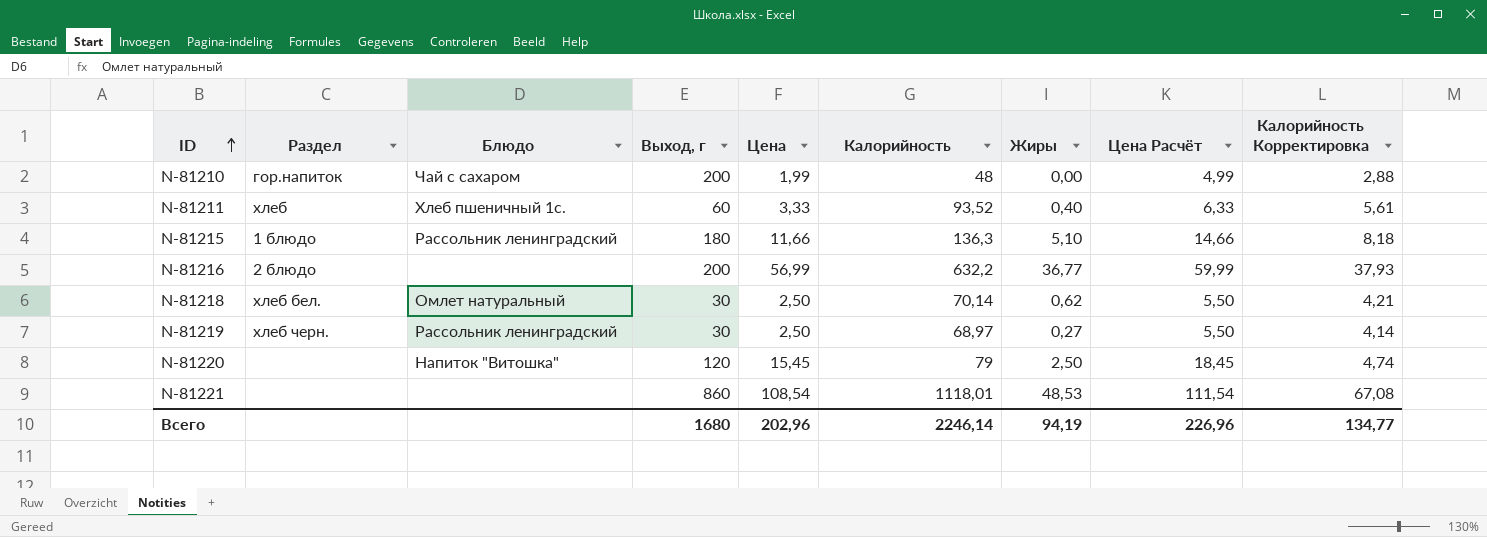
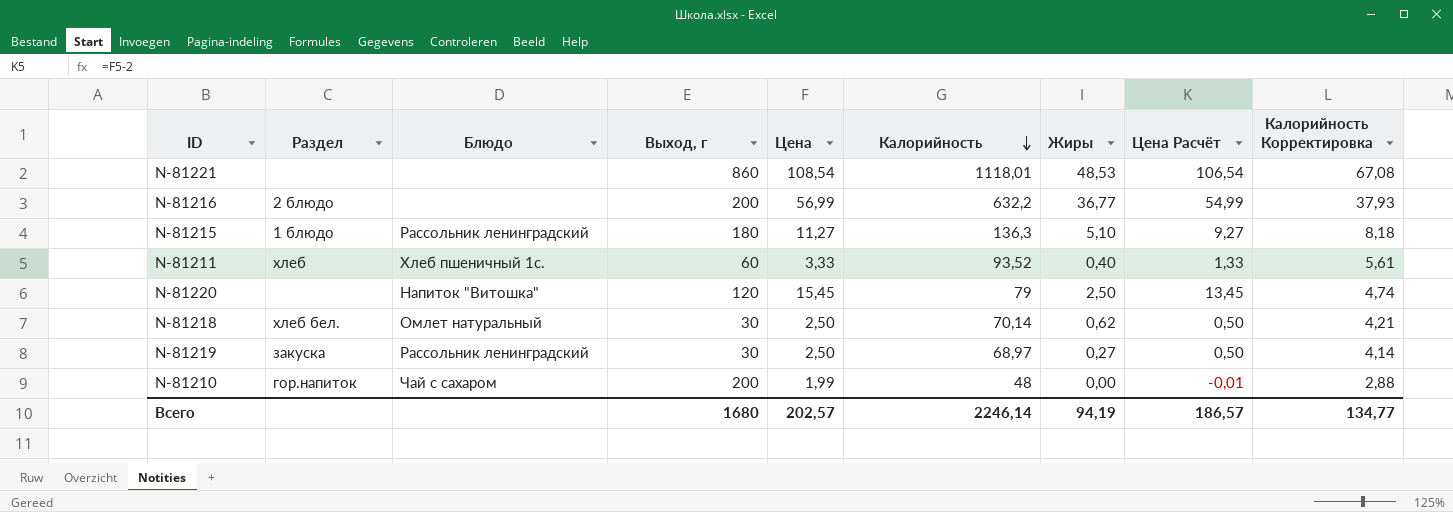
row order: ID ascending -> Калорийность descending
column Цена Расчёт | formula: [Цена] + 3 -> [Цена] - 2
N-81215 | Цена: 11,66 -> 11,27
N-81219 | Раздел: хлеб черн. -> закуска
Всего | Цена: 202,96 -> 202,57
Всего | Цена Расчёт: 226,96 -> 186,57

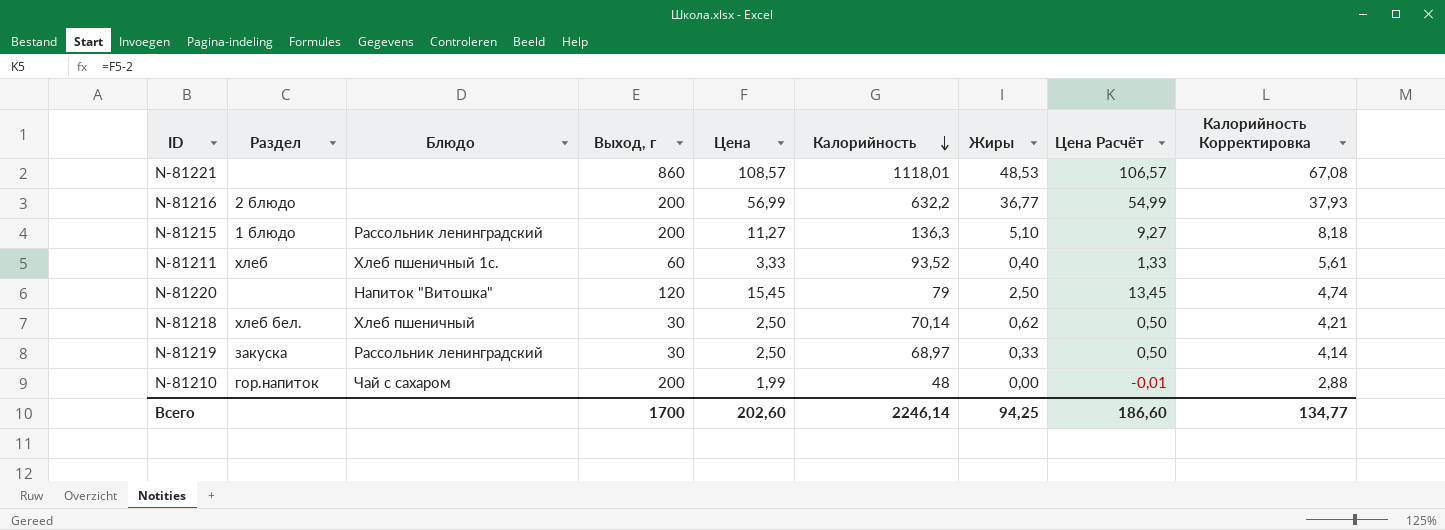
N-81221 | Цена: 108,54 -> 108,57
N-81221 | Цена Расчёт: 106,54 -> 106,57
N-81215 | Выход, г: 180 -> 200
N-81218 | Блюдо: Омлет натуральный -> Хлеб пшеничный
N-81219 | Жиры: 0,27 -> 0,33
Всего | Выход, г: 1680 -> 1700
Всего | Цена: 202,57 -> 202,60
Всего | Жиры: 94,19 -> 94,25
Всего | Цена Расчёт: 186,57 -> 186,60

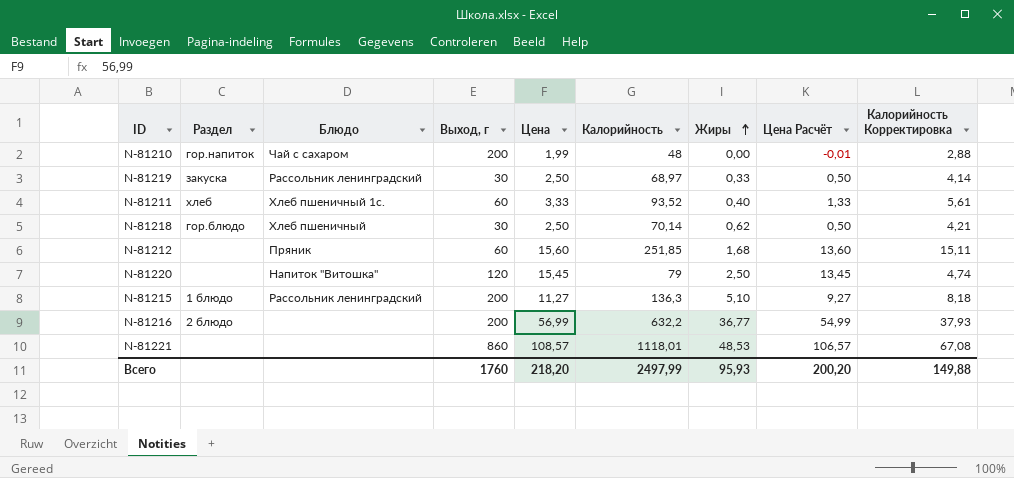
row order: Калорийность descending -> Жиры ascending
N-81218 | Раздел: хлеб бел. -> гор.блюдо
row N-81212: none -> none | Пряник | 60 | 15,60 | 251,85 | 1,68 | 13,60 | 15,11
Всего | Выход, г: 1700 -> 1760
Всего | Цена: 202,60 -> 218,20
Всего | Калорийность: 2246,14 -> 2497,99
Всего | Жиры: 94,25 -> 95,93
Всего | Цена Расчёт: 186,60 -> 200,20
Всего | Калорийность Корректировка: 134,77 -> 149,88

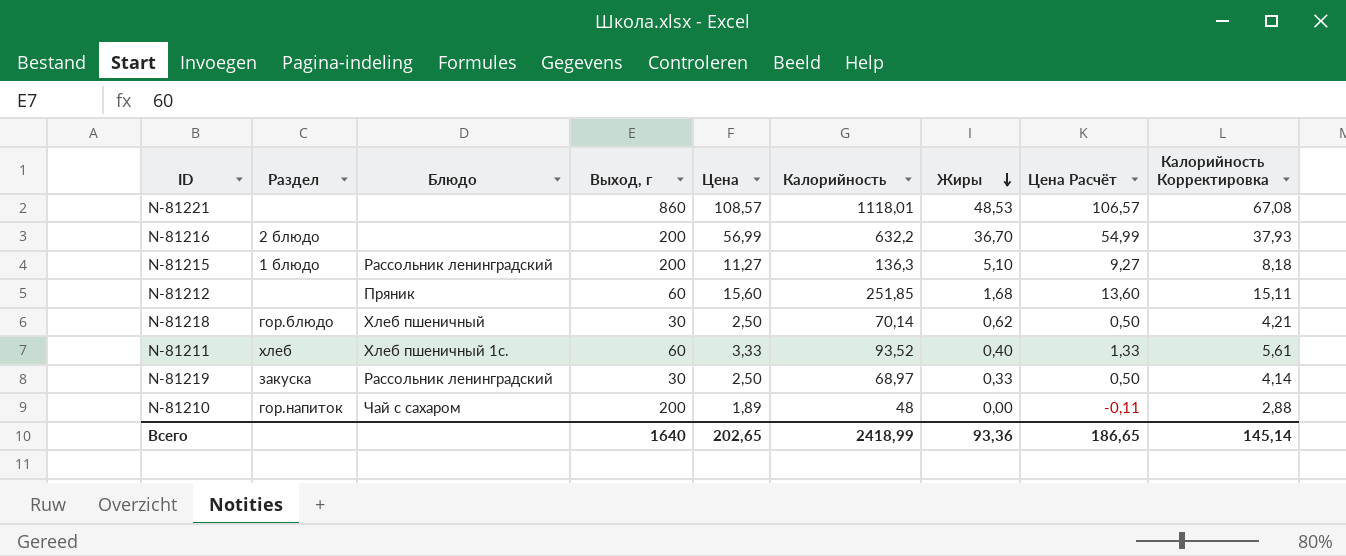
row order: Жиры ascending -> Жиры descending
row N-81220: none | Напиток "Витошка" | 120 | 15,45 | 79 | 2,50 | 13,45 | 4,74 -> none
N-81216 | Жиры: 36,77 -> 36,70
N-81210 | Цена: 1,99 -> 1,89
N-81210 | Цена Расчёт: -0,01 -> -0,11
Всего | Выход, г: 1760 -> 1640
Всего | Цена: 218,20 -> 202,65
Всего | Калорийность: 2497,99 -> 2418,99
Всего | Жиры: 95,93 -> 93,36
Всего | Цена Расчёт: 200,20 -> 186,65
Всего | Калорийность Корректировка: 149,88 -> 145,14

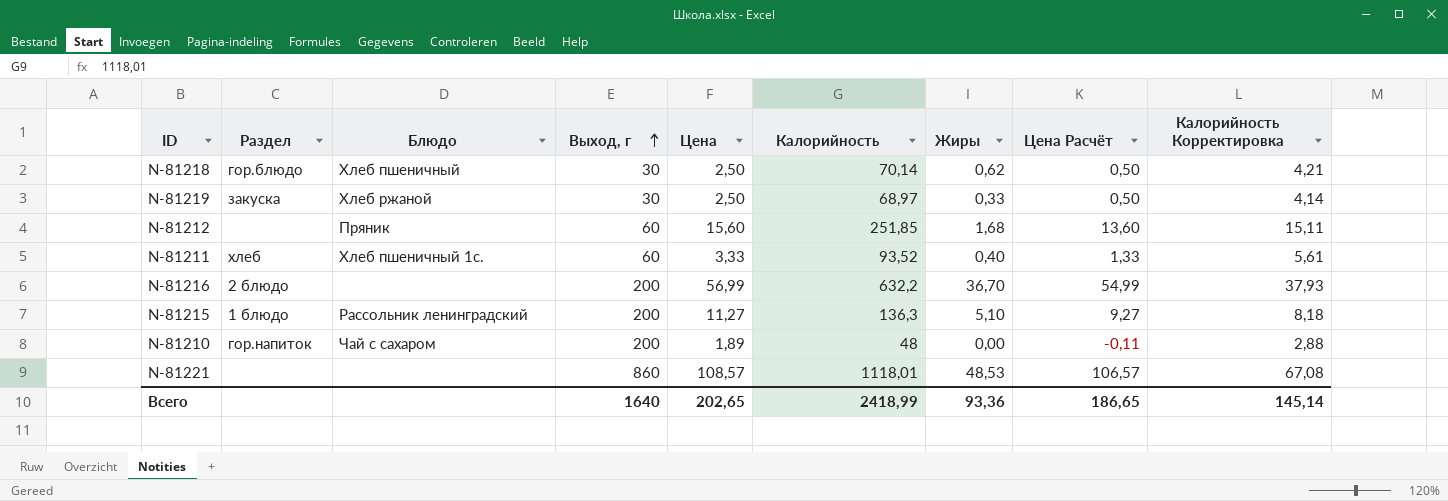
row order: Жиры descending -> Выход, г ascending
N-81219 | Блюдо: Рассольник ленинградский -> Хлеб ржаной

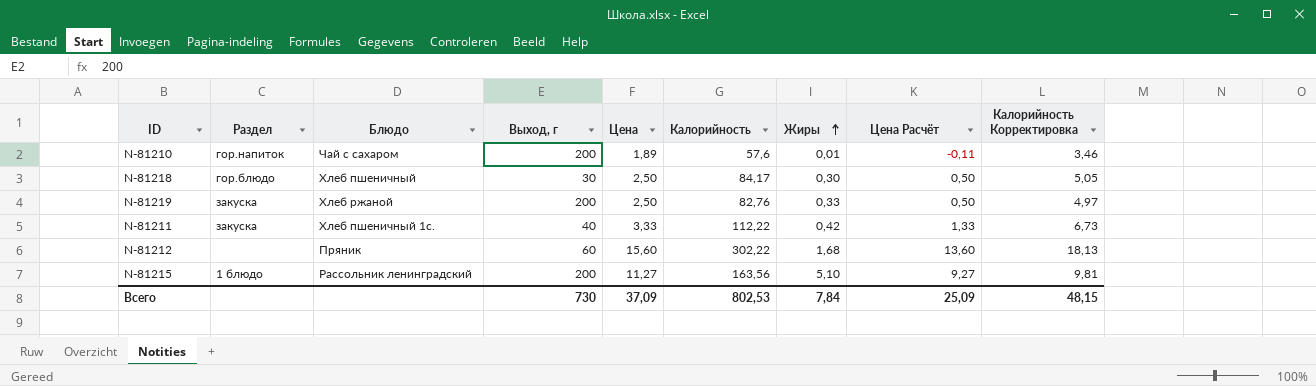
row order: Выход, г ascending -> Жиры ascending
row N-81216: 2 блюдо | none | 200 | 56,99 | 632,2 | 36,70 | 54,99 | 37,93 -> none
row N-81221: none | none | 860 | 108,57 | 1118,01 | 48,53 | 106,57 | 67,08 -> none
N-81210 | Калорийность: 48 -> 57,6
N-81210 | Жиры: 0,00 -> 0,01
N-81210 | Калорийность Корректировка: 2,88 -> 3,46
N-81218 | Калорийность: 70,14 -> 84,17
N-81218 | Жиры: 0,62 -> 0,30
N-81218 | Калорийность Корректировка: 4,21 -> 5,05
N-81219 | Выход, г: 30 -> 200
N-81219 | Калорийность: 68,97 -> 82,76
N-81219 | Калорийность Корректировка: 4,14 -> 4,97
N-81211 | Раздел: хлеб -> закуска
N-81211 | Выход, г: 60 -> 40
N-81211 | Калорийность: 93,52 -> 112,22
N-81211 | Жиры: 0,40 -> 0,42
N-81211 | Калорийность Корректировка: 5,61 -> 6,73
N-81212 | Калорийность: 251,85 -> 302,22
N-81212 | Калорийность Корректировка: 15,11 -> 18,13
N-81215 | Калорийность: 136,3 -> 163,56
N-81215 | Калорийность Корректировка: 8,18 -> 9,81
Всего | Выход, г: 1640 -> 730
Всего | Цена: 202,65 -> 37,09
Всего | Калорийность: 2418,99 -> 802,53
Всего | Жиры: 93,36 -> 7,84
Всего | Цена Расчёт: 186,65 -> 25,09
Всего | Калорийность Корректировка: 145,14 -> 48,15

